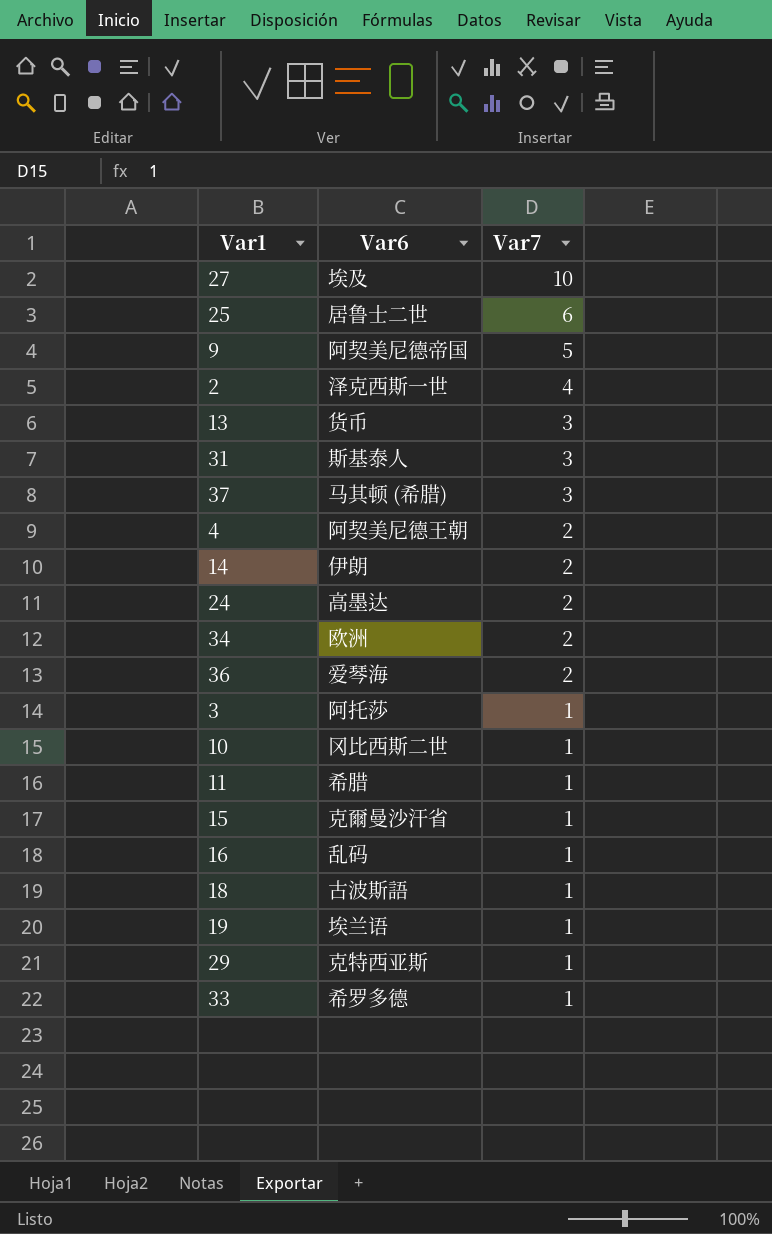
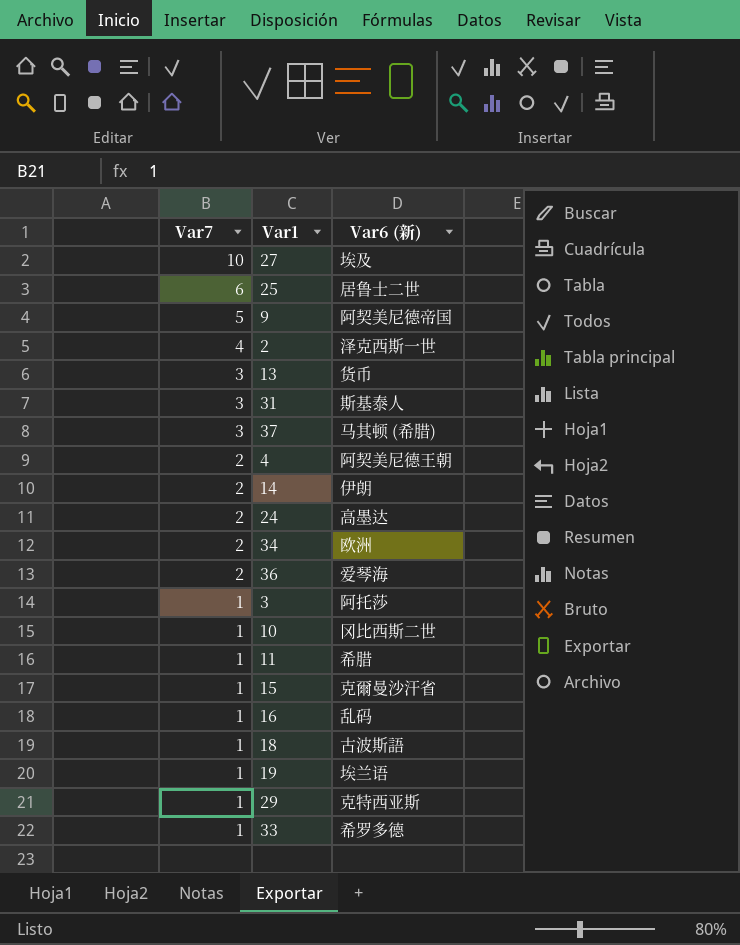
column Var7 | position: 3 -> 1
column name: Var6 -> Var6 (新)

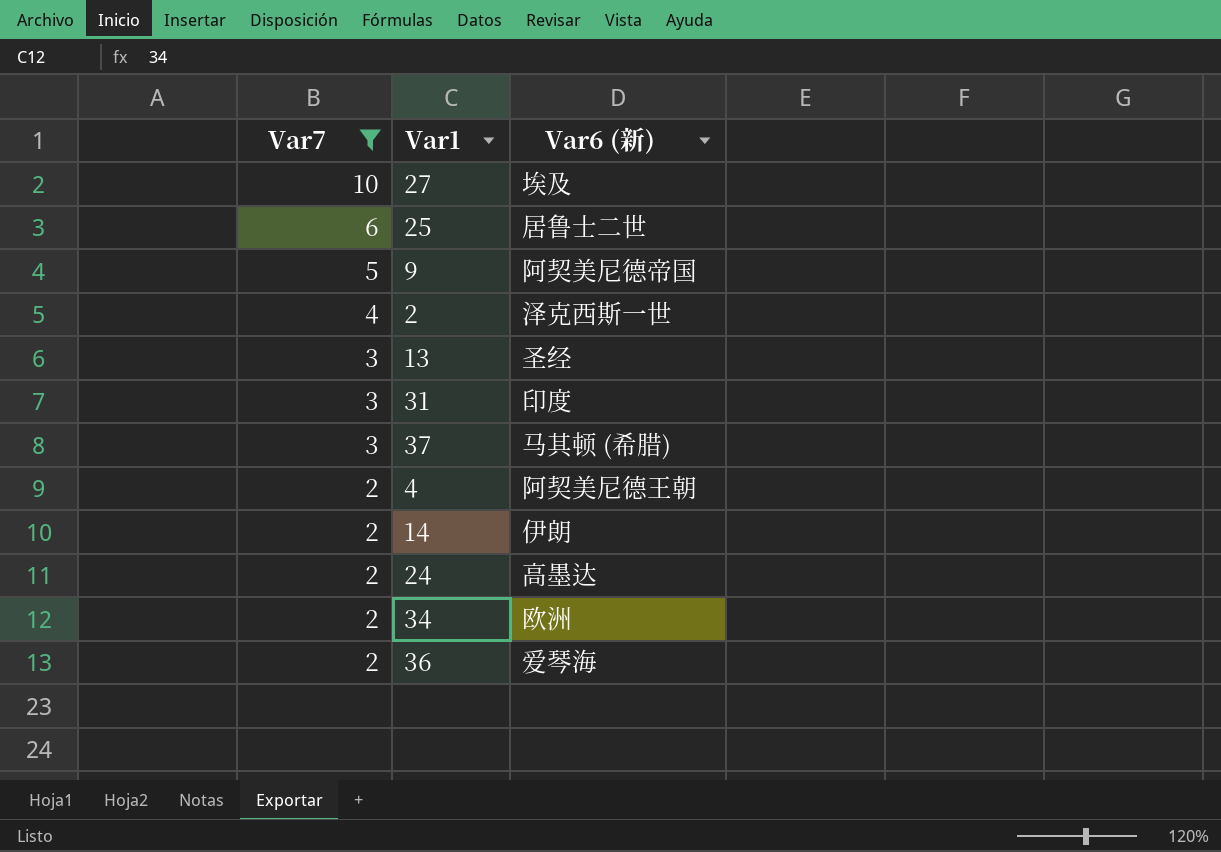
filter: none -> Var7 != 1
13 | Var6 (新): 货币 -> 圣经
31 | Var6 (新): 斯基泰人 -> 印度

